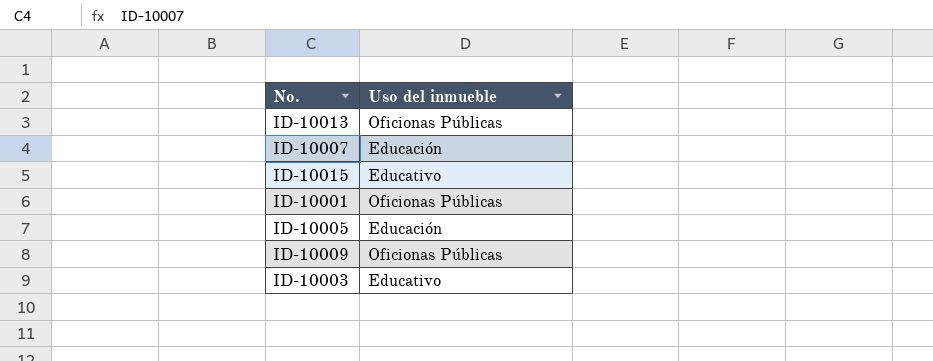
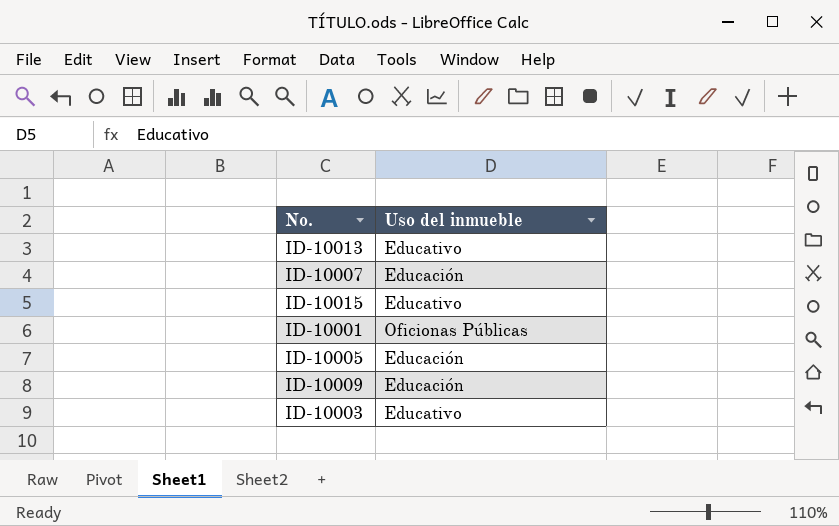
ID-10013 | Uso del inmueble: Oficionas Públicas -> Educativo
ID-10009 | Uso del inmueble: Oficionas Públicas -> Educación

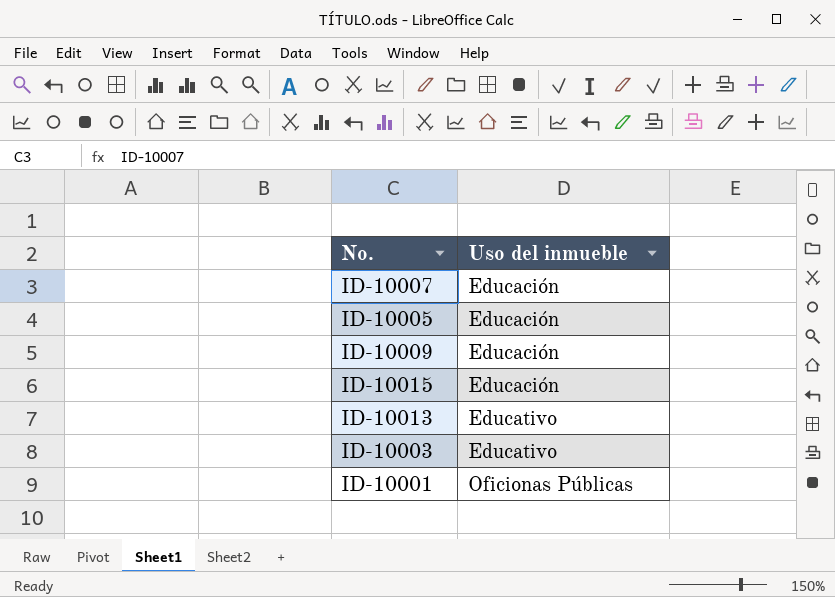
row order: none -> Uso del inmueble ascending
ID-10015 | Uso del inmueble: Educativo -> Educación

